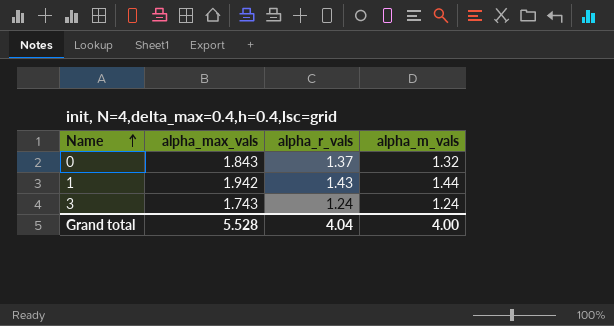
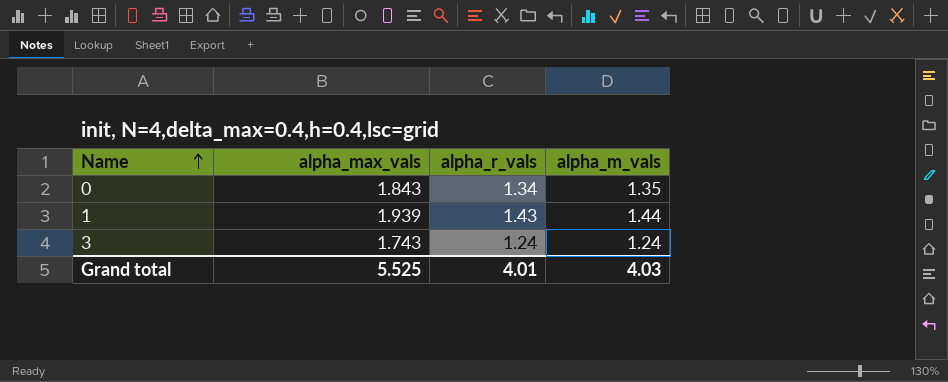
0 | alpha_r_vals: 1.37 -> 1.34
0 | alpha_m_vals: 1.32 -> 1.35
1 | alpha_max_vals: 1.942 -> 1.939
Grand total | alpha_max_vals: 5.528 -> 5.525
Grand total | alpha_r_vals: 4.04 -> 4.01
Grand total | alpha_m_vals: 4.00 -> 4.03

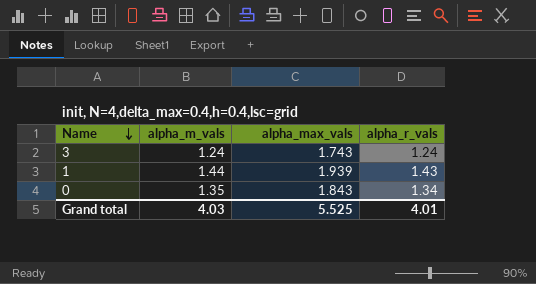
row order: Name ascending -> Name descending
column alpha_m_vals | position: 4 -> 2

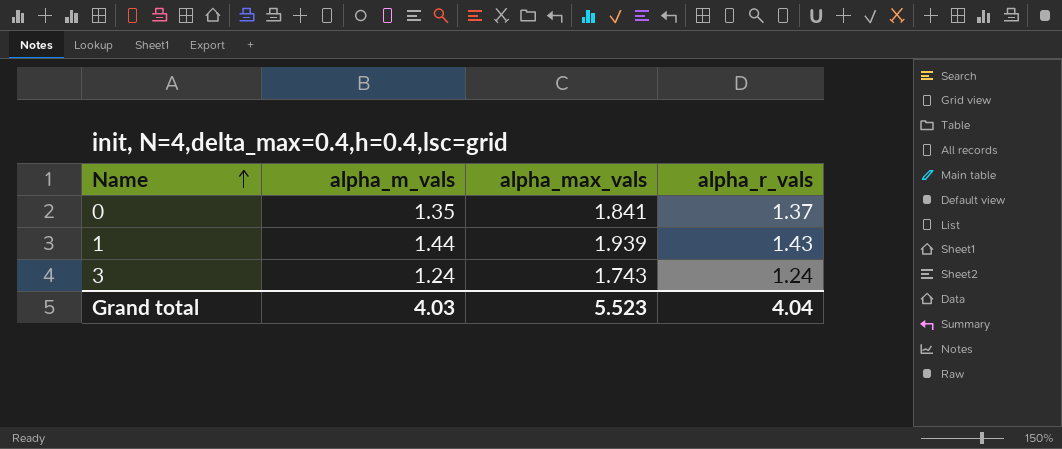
row order: Name descending -> Name ascending
0 | alpha_max_vals: 1.843 -> 1.841
0 | alpha_r_vals: 1.34 -> 1.37
Grand total | alpha_max_vals: 5.525 -> 5.523
Grand total | alpha_r_vals: 4.01 -> 4.04

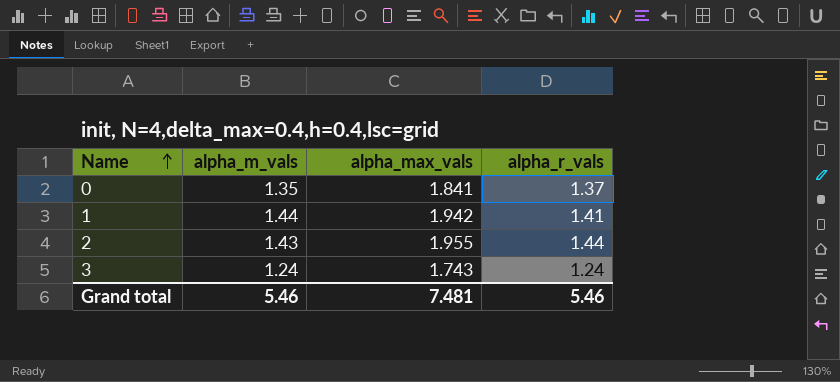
1 | alpha_max_vals: 1.939 -> 1.942
1 | alpha_r_vals: 1.43 -> 1.41
row 2: none -> 1.43 | 1.955 | 1.44
Grand total | alpha_m_vals: 4.03 -> 5.46
Grand total | alpha_max_vals: 5.523 -> 7.481
Grand total | alpha_r_vals: 4.04 -> 5.46

